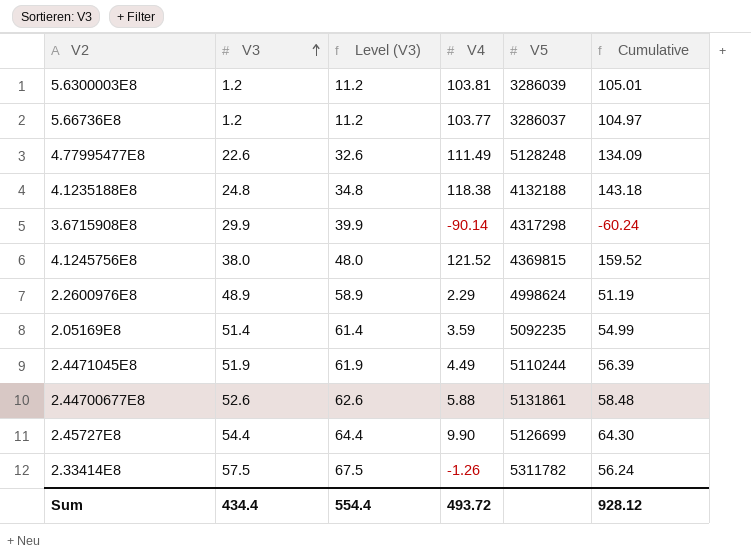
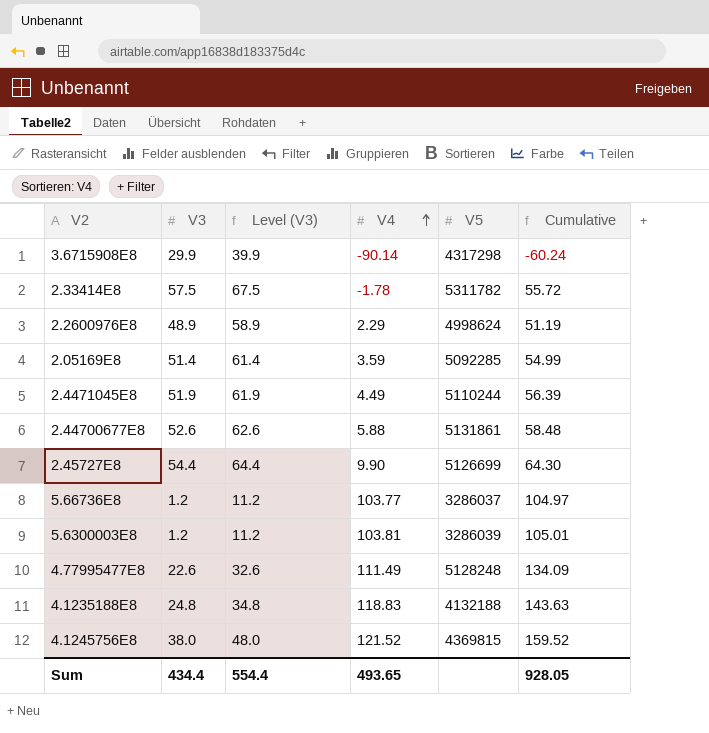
row order: V3 ascending -> V4 ascending
2.33414E8 | V4: -1.26 -> -1.78
2.33414E8 | Cumulative: 56.24 -> 55.72
2.05169E8 | V5: 5092235 -> 5092285
4.1235188E8 | V4: 118.38 -> 118.83
4.1235188E8 | Cumulative: 143.18 -> 143.63
Sum | V4: 493.72 -> 493.65
Sum | Cumulative: 928.12 -> 928.05

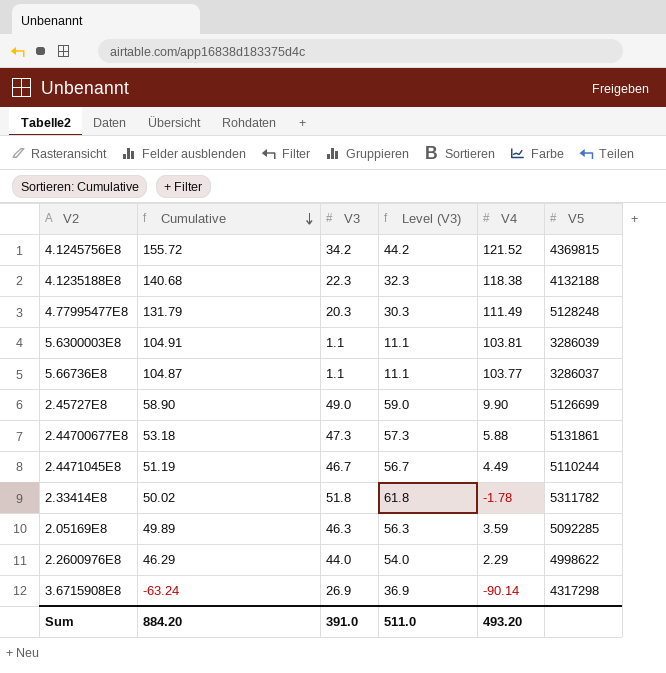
row order: V4 ascending -> Cumulative descending
column Cumulative | position: 6 -> 2
4.1245756E8 | Cumulative: 159.52 -> 155.72
4.1245756E8 | V3: 38.0 -> 34.2
4.1245756E8 | Level (V3): 48.0 -> 44.2
4.1235188E8 | Cumulative: 143.63 -> 140.68
4.1235188E8 | V3: 24.8 -> 22.3
4.1235188E8 | Level (V3): 34.8 -> 32.3
4.1235188E8 | V4: 118.83 -> 118.38
4.77995477E8 | Cumulative: 134.09 -> 131.79
4.77995477E8 | V3: 22.6 -> 20.3
4.77995477E8 | Level (V3): 32.6 -> 30.3
5.6300003E8 | Cumulative: 105.01 -> 104.91
5.6300003E8 | V3: 1.2 -> 1.1
5.6300003E8 | Level (V3): 11.2 -> 11.1
5.66736E8 | Cumulative: 104.97 -> 104.87
5.66736E8 | V3: 1.2 -> 1.1
5.66736E8 | Level (V3): 11.2 -> 11.1
2.45727E8 | Cumulative: 64.30 -> 58.90
2.45727E8 | V3: 54.4 -> 49.0
2.45727E8 | Level (V3): 64.4 -> 59.0
2.44700677E8 | Cumulative: 58.48 -> 53.18
2.44700677E8 | V3: 52.6 -> 47.3
2.44700677E8 | Level (V3): 62.6 -> 57.3
2.4471045E8 | Cumulative: 56.39 -> 51.19
2.4471045E8 | V3: 51.9 -> 46.7
2.4471045E8 | Level (V3): 61.9 -> 56.7
2.33414E8 | Cumulative: 55.72 -> 50.02
2.33414E8 | V3: 57.5 -> 51.8
2.33414E8 | Level (V3): 67.5 -> 61.8
2.05169E8 | Cumulative: 54.99 -> 49.89
2.05169E8 | V3: 51.4 -> 46.3
2.05169E8 | Level (V3): 61.4 -> 56.3
2.2600976E8 | Cumulative: 51.19 -> 46.29
2.2600976E8 | V3: 48.9 -> 44.0
2.2600976E8 | Level (V3): 58.9 -> 54.0
2.2600976E8 | V5: 4998624 -> 4998622
3.6715908E8 | Cumulative: -60.24 -> -63.24
3.6715908E8 | V3: 29.9 -> 26.9
3.6715908E8 | Level (V3): 39.9 -> 36.9
Sum | Cumulative: 928.05 -> 884.20
Sum | V3: 434.4 -> 391.0
Sum | Level (V3): 554.4 -> 511.0
Sum | V4: 493.65 -> 493.20

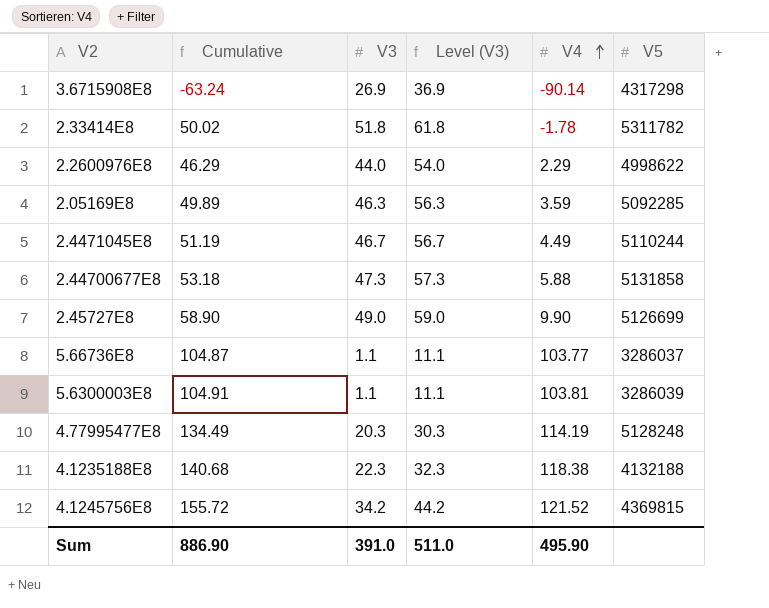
row order: Cumulative descending -> V4 ascending
2.44700677E8 | V5: 5131861 -> 5131858
4.77995477E8 | Cumulative: 131.79 -> 134.49
4.77995477E8 | V4: 111.49 -> 114.19
Sum | Cumulative: 884.20 -> 886.90
Sum | V4: 493.20 -> 495.90

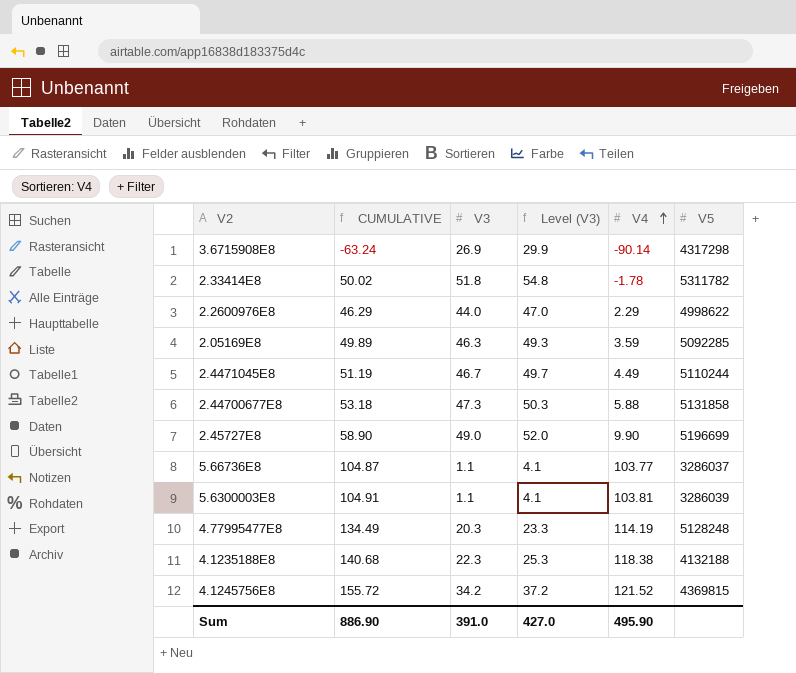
column name: Cumulative -> CUMULATIVE
column Level (V3) | formula: [V3] + 10 -> [V3] + 3
2.45727E8 | V5: 5126699 -> 5196699
Sum | Level (V3): 511.0 -> 427.0

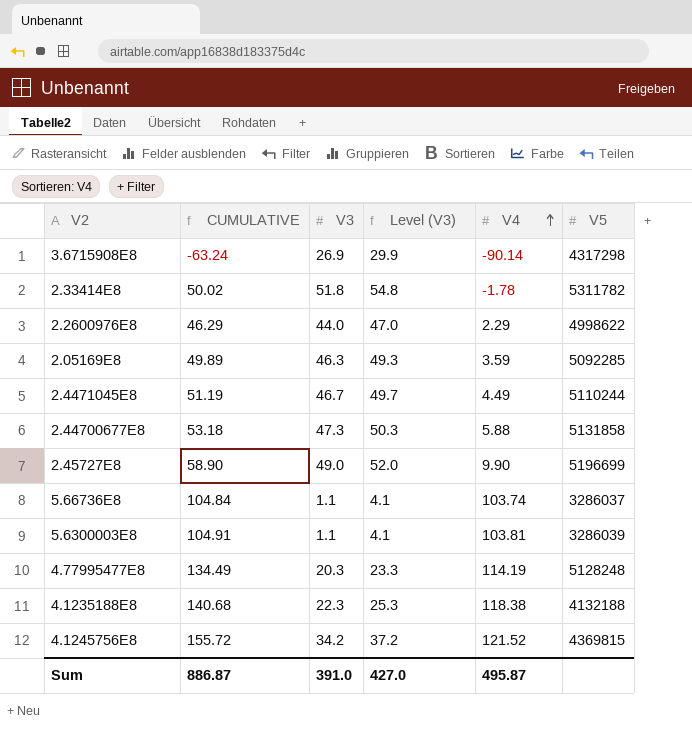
5.66736E8 | CUMULATIVE: 104.87 -> 104.84
5.66736E8 | V4: 103.77 -> 103.74
Sum | CUMULATIVE: 886.90 -> 886.87
Sum | V4: 495.90 -> 495.87

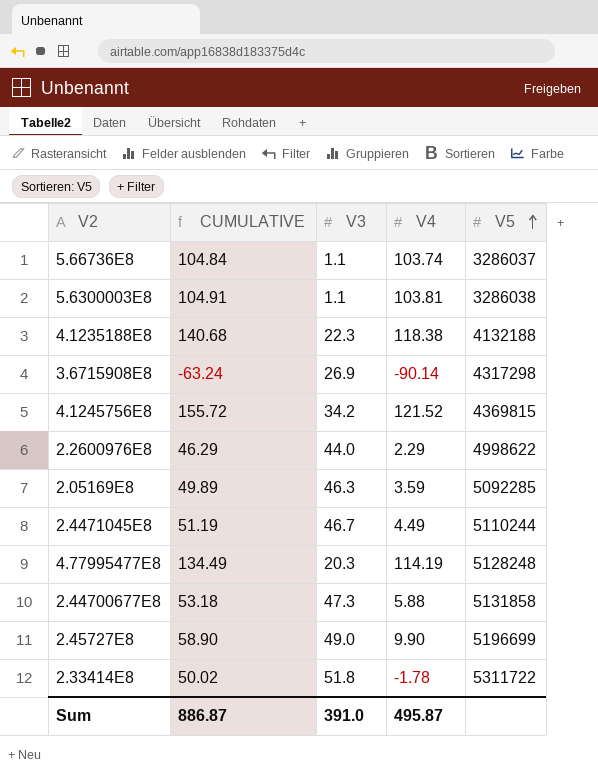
row order: V4 ascending -> V5 ascending
column Level (V3) | formula: [V3] + 3 -> none
5.6300003E8 | V5: 3286039 -> 3286038
2.33414E8 | V5: 5311782 -> 5311722

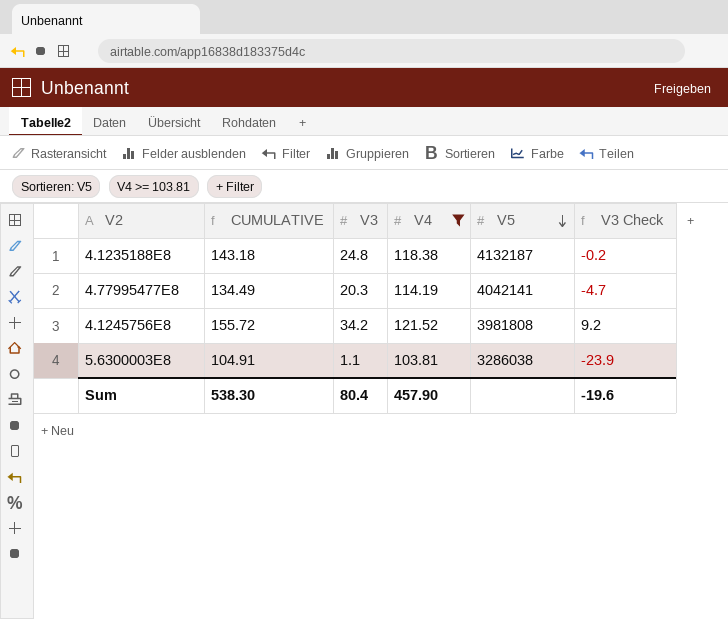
filter: none -> V4 >= 103.81
row order: V5 ascending -> V5 descending
column V3 Check | formula: none -> [V3] - 25
4.1235188E8 | CUMULATIVE: 140.68 -> 143.18
4.1235188E8 | V3: 22.3 -> 24.8
4.1235188E8 | V5: 4132188 -> 4132187
4.77995477E8 | V5: 5128248 -> 4042141
4.1245756E8 | V5: 4369815 -> 3981808
Sum | CUMULATIVE: 886.87 -> 538.30
Sum | V3: 391.0 -> 80.4
Sum | V4: 495.87 -> 457.90

